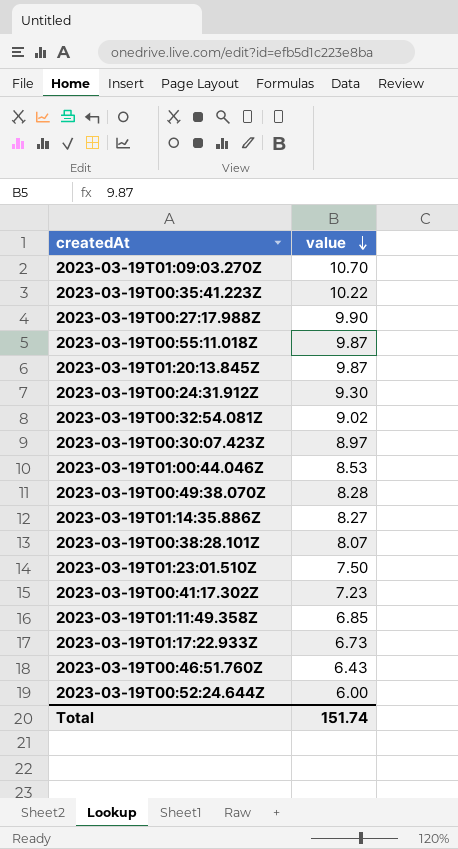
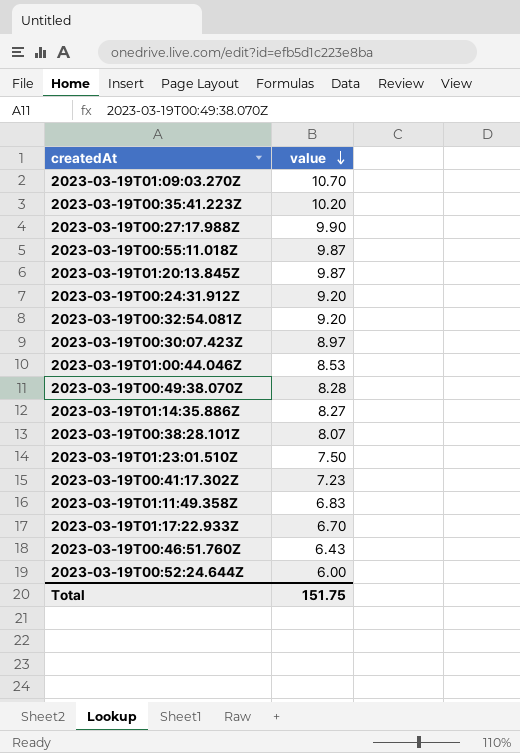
2023-03-19T00:35:41.223Z | value: 10.22 -> 10.20
2023-03-19T00:24:31.912Z | value: 9.30 -> 9.20
2023-03-19T00:32:54.081Z | value: 9.02 -> 9.20
2023-03-19T01:11:49.358Z | value: 6.85 -> 6.83
2023-03-19T01:17:22.933Z | value: 6.73 -> 6.70
Total | value: 151.74 -> 151.75

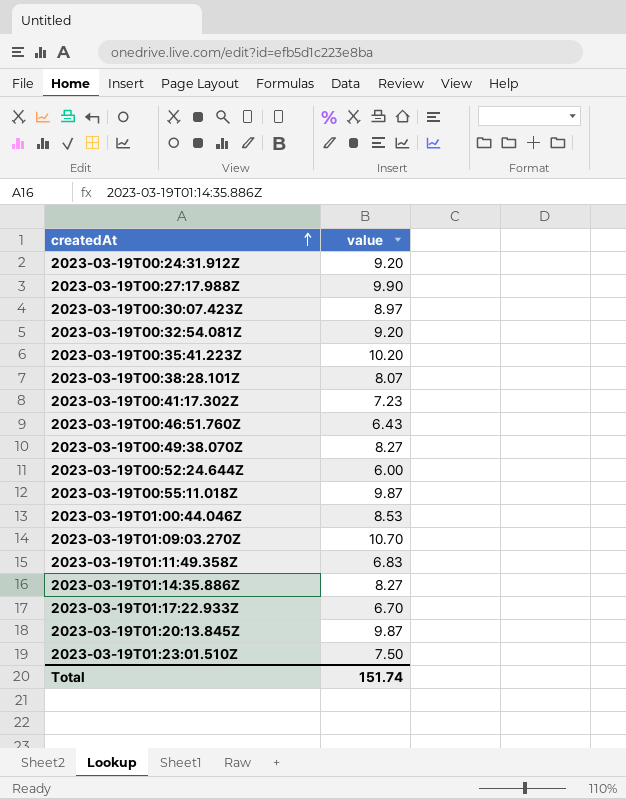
row order: value descending -> createdAt ascending
2023-03-19T00:49:38.070Z | value: 8.28 -> 8.27
Total | value: 151.75 -> 151.74

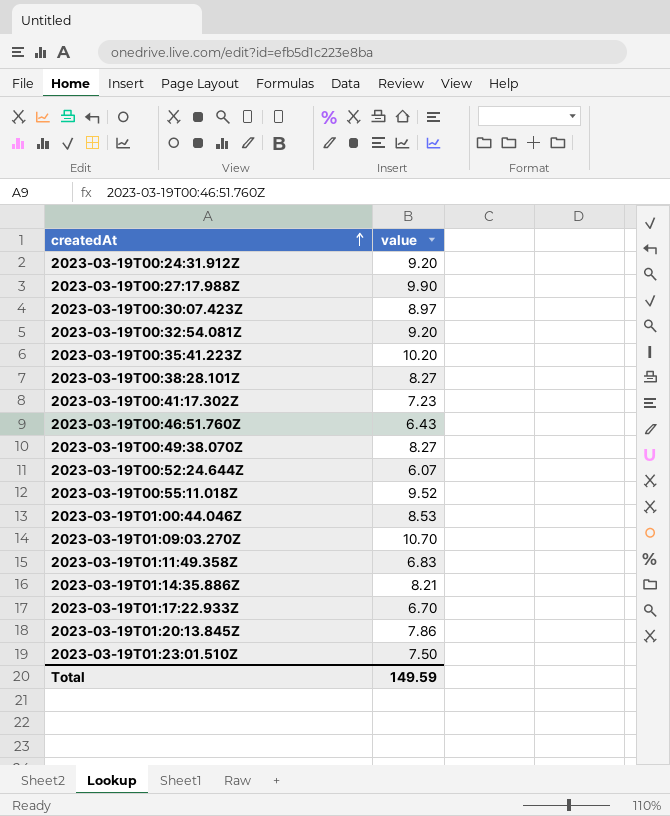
2023-03-19T00:38:28.101Z | value: 8.07 -> 8.27
2023-03-19T00:52:24.644Z | value: 6.00 -> 6.07
2023-03-19T00:55:11.018Z | value: 9.87 -> 9.52
2023-03-19T01:14:35.886Z | value: 8.27 -> 8.21
2023-03-19T01:20:13.845Z | value: 9.87 -> 7.86
Total | value: 151.74 -> 149.59

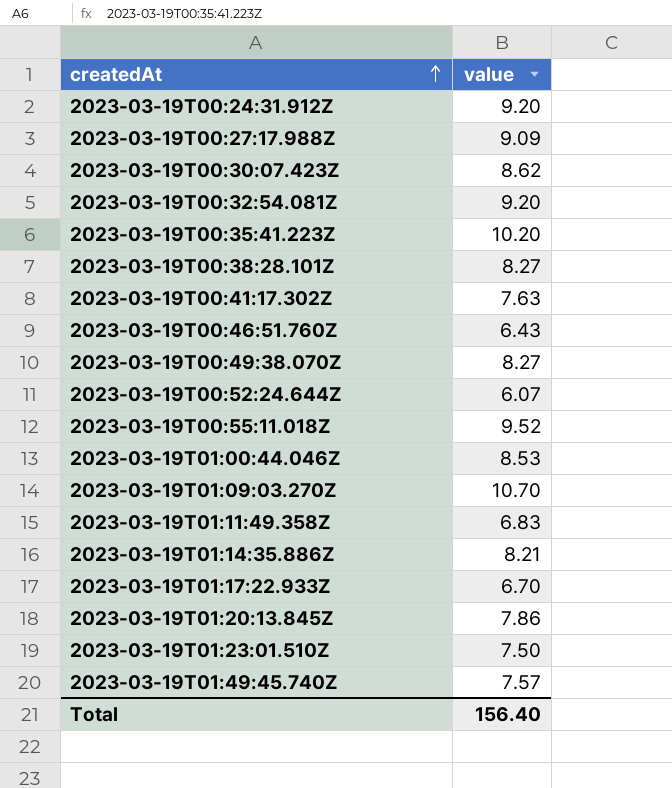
2023-03-19T00:27:17.988Z | value: 9.90 -> 9.09
2023-03-19T00:30:07.423Z | value: 8.97 -> 8.62
2023-03-19T00:41:17.302Z | value: 7.23 -> 7.63
row 2023-03-19T01:49:45.740Z: none -> 7.57
Total | value: 149.59 -> 156.40

